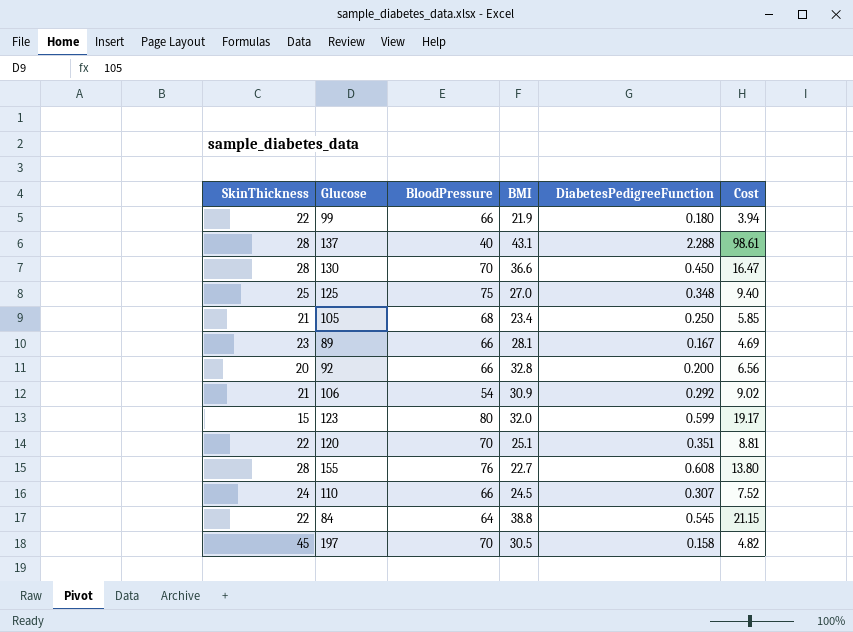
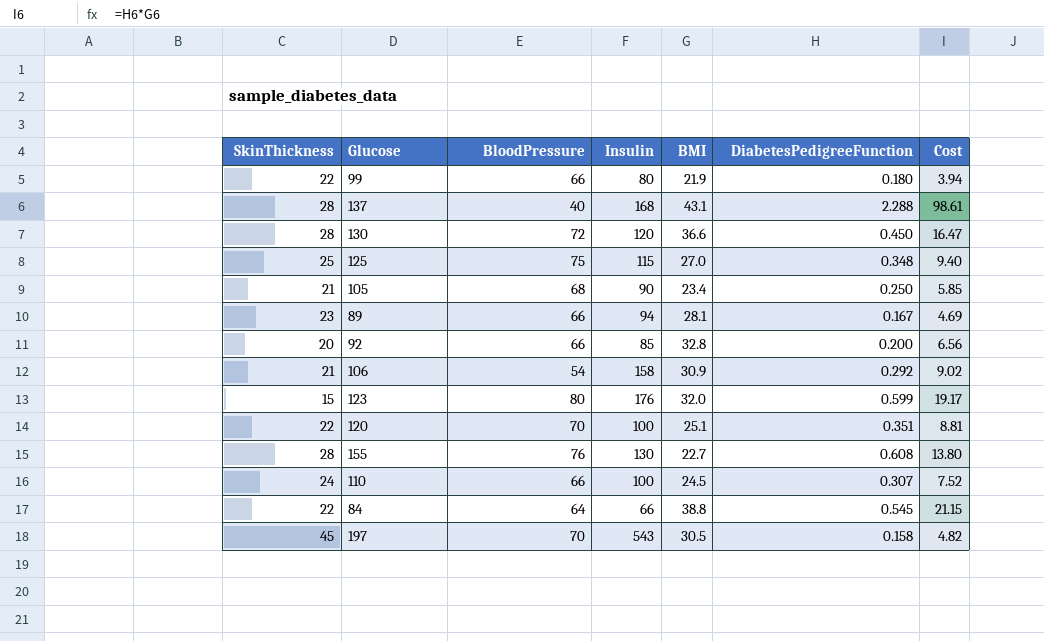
column Insulin | position: none -> 4
130 | BloodPressure: 70 -> 72

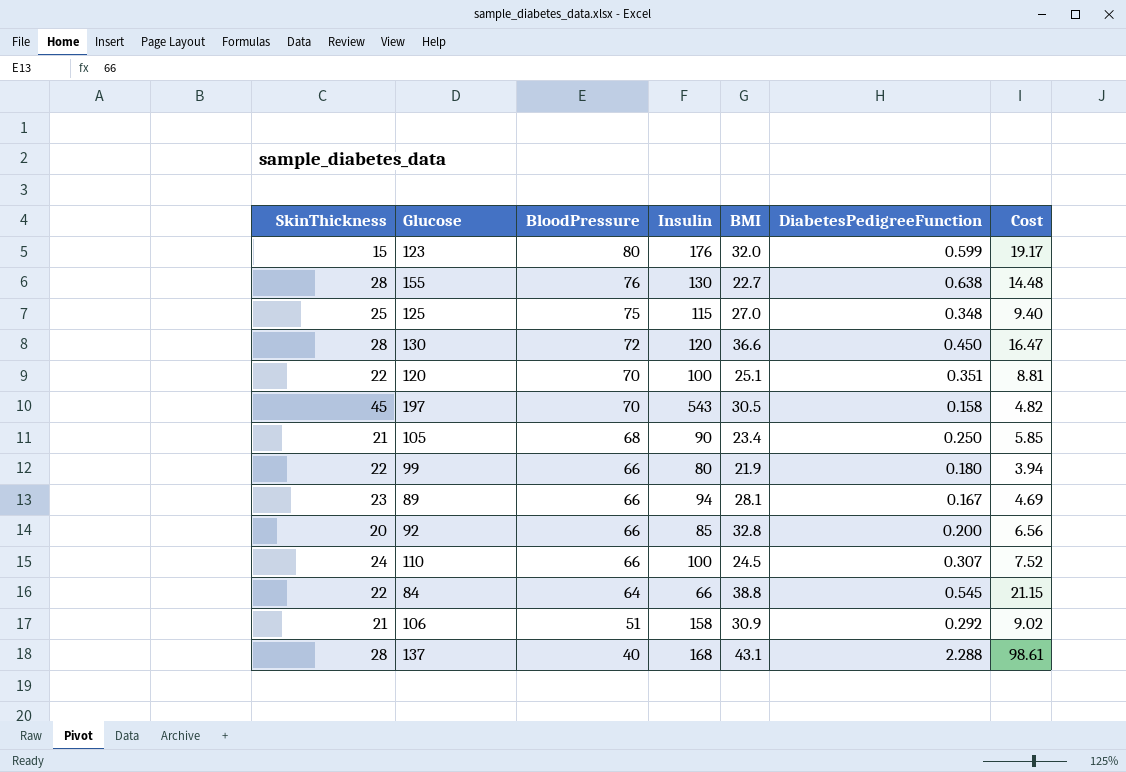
row order: none -> BloodPressure descending
155 | DiabetesPedigreeFunction: 0.608 -> 0.638
155 | Cost: 13.80 -> 14.48
106 | BloodPressure: 54 -> 51

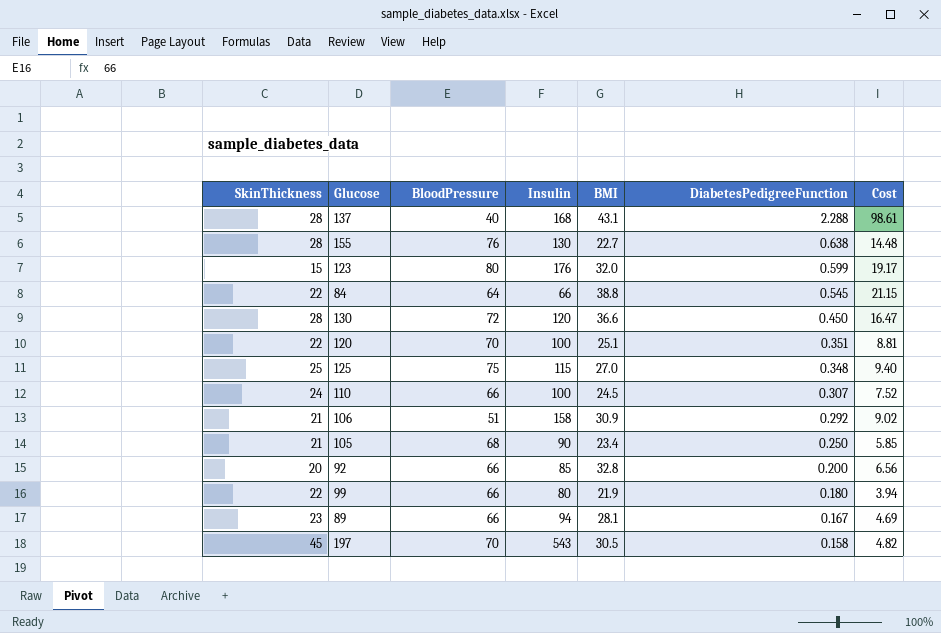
row order: BloodPressure descending -> DiabetesPedigreeFunction descending

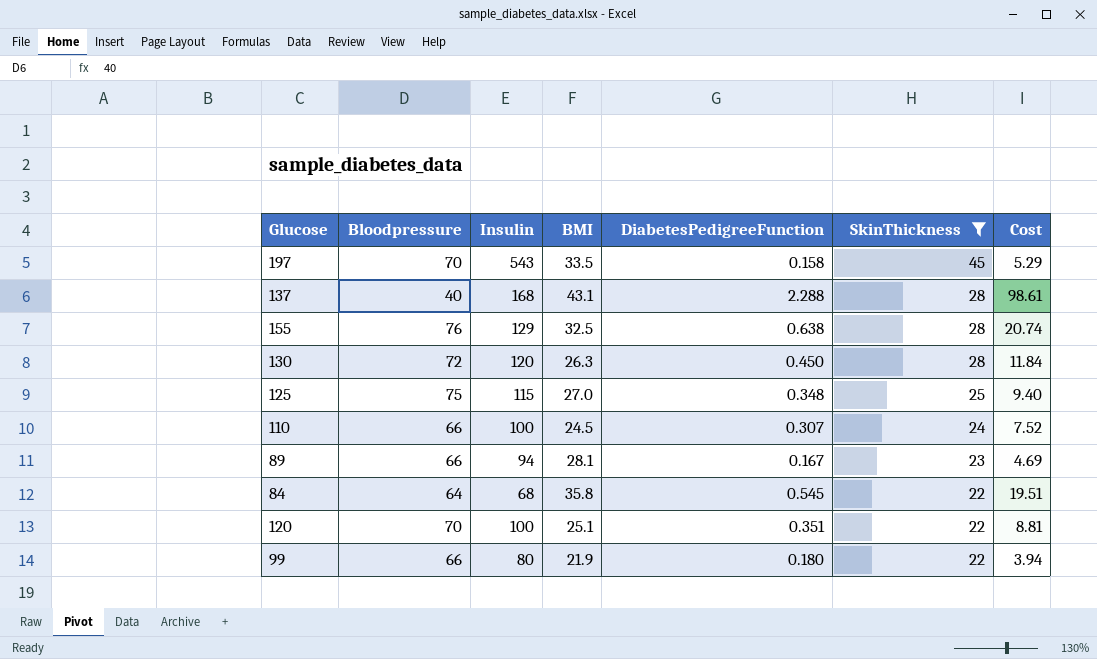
filter: none -> SkinThickness >= 22
row order: DiabetesPedigreeFunction descending -> SkinThickness descending
column name: BloodPressure -> Bloodpressure
column SkinThickness | position: 1 -> 6
197 | BMI: 30.5 -> 33.5
197 | Cost: 4.82 -> 5.29
155 | Insulin: 130 -> 129
155 | BMI: 22.7 -> 32.5
155 | Cost: 14.48 -> 20.74
130 | BMI: 36.6 -> 26.3
130 | Cost: 16.47 -> 11.84
84 | Insulin: 66 -> 68
84 | BMI: 38.8 -> 35.8
84 | Cost: 21.15 -> 19.51

